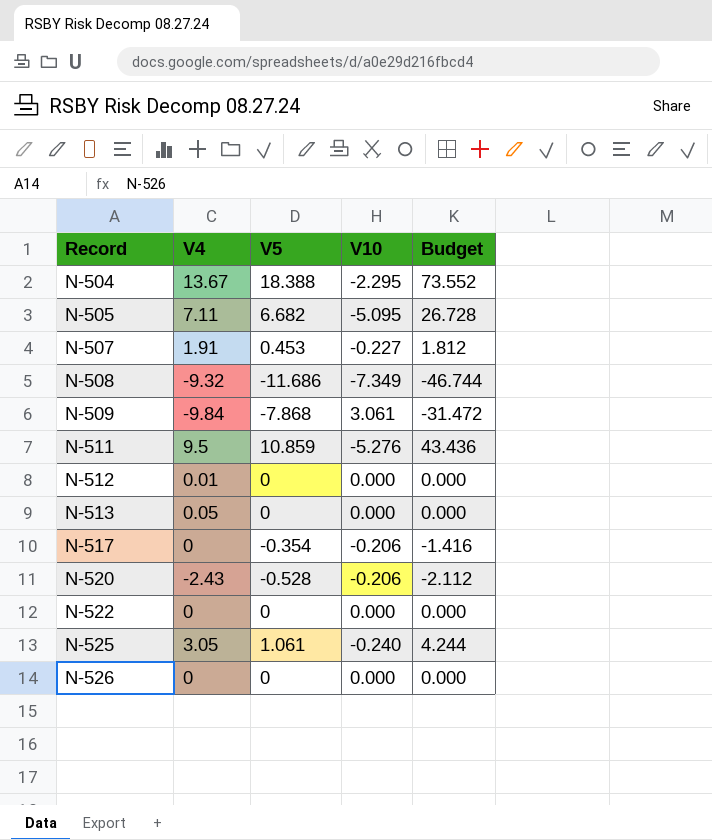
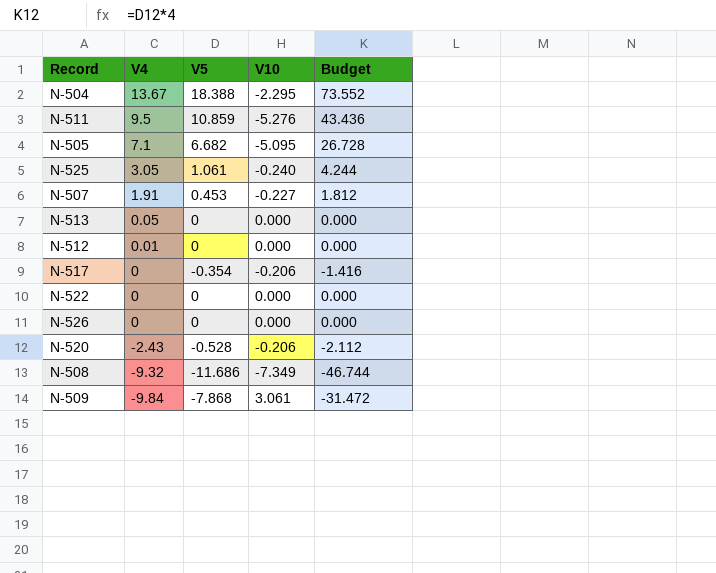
row order: Record ascending -> V4 descending
N-505 | V4: 7.11 -> 7.1

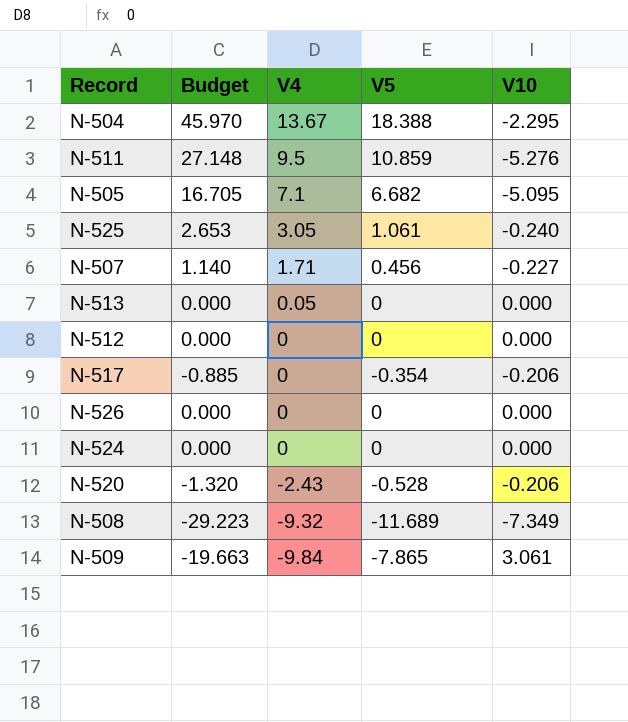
column Budget | formula: [V5] * 4 -> [V5] * 2.5
column Budget | position: 5 -> 2
row N-522: 0 | 0 | 0.000 | 0.000 -> none
N-507 | V4: 1.91 -> 1.71
N-507 | V5: 0.453 -> 0.456
N-512 | V4: 0.01 -> 0
row N-524: none -> 0.000 | 0 | 0 | 0.000
N-508 | V5: -11.686 -> -11.689
N-509 | V5: -7.868 -> -7.865

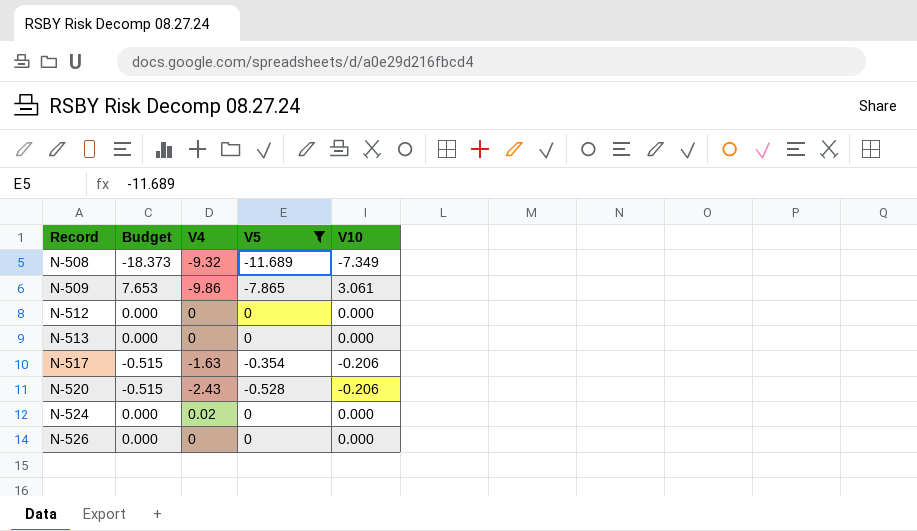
filter: none -> V5 <= 0
row order: V4 descending -> Record ascending
column Budget | formula: [V5] * 2.5 -> [V10] * 2.5
N-509 | V4: -9.84 -> -9.86
N-513 | V4: 0.05 -> 0
N-517 | V4: 0 -> -1.63
N-524 | V4: 0 -> 0.02

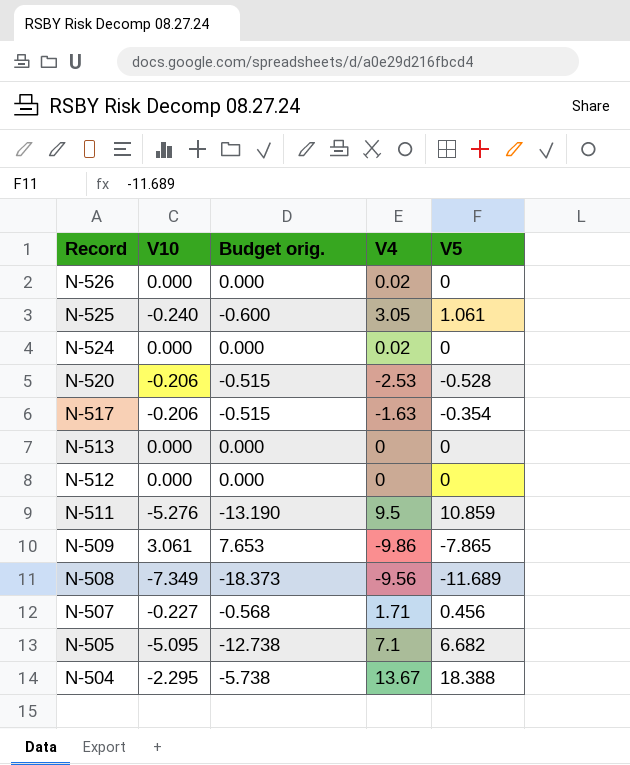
filter: V5 <= 0 -> none
row order: Record ascending -> Record descending
column V10 | position: 5 -> 2
column name: Budget -> Budget orig.
N-526 | V4: 0 -> 0.02
N-520 | V4: -2.43 -> -2.53
N-508 | V4: -9.32 -> -9.56

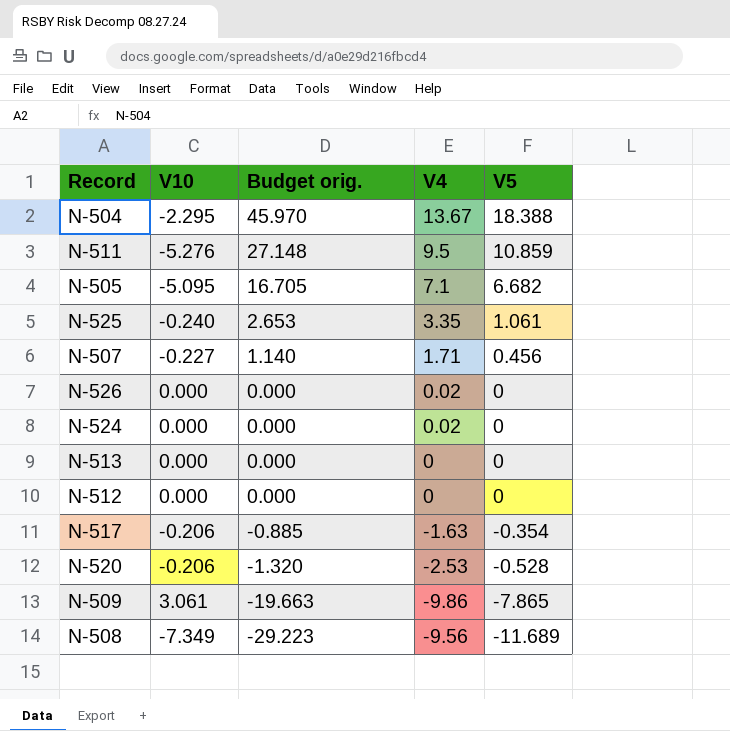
row order: Record descending -> Budget orig. descending
column Budget orig. | formula: [V10] * 2.5 -> [V5] * 2.5
N-525 | V4: 3.05 -> 3.35

